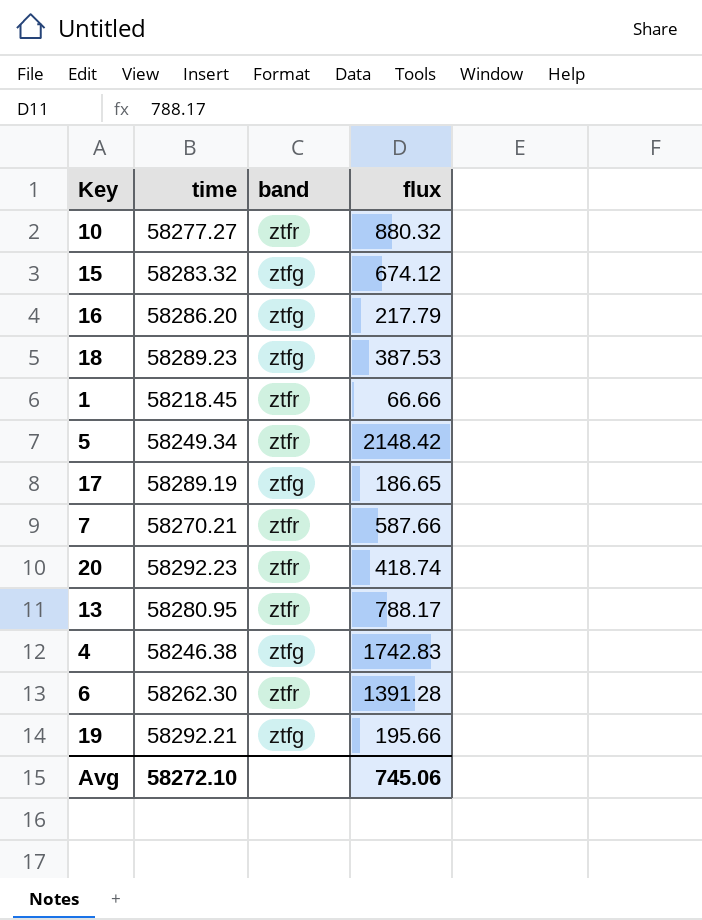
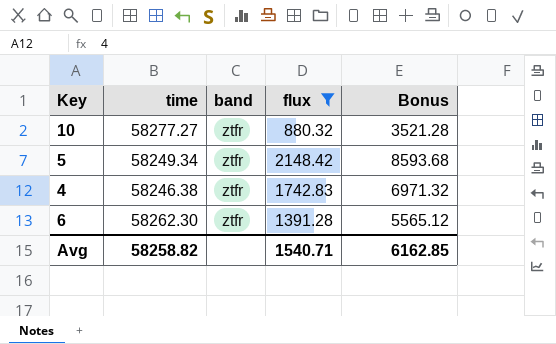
filter: none -> flux >= 880.32
column Bonus | formula: none -> [flux] * 4
4 | band: ztfg -> ztfr
Avg | time: 58272.10 -> 58258.82
Avg | flux: 745.06 -> 1540.71

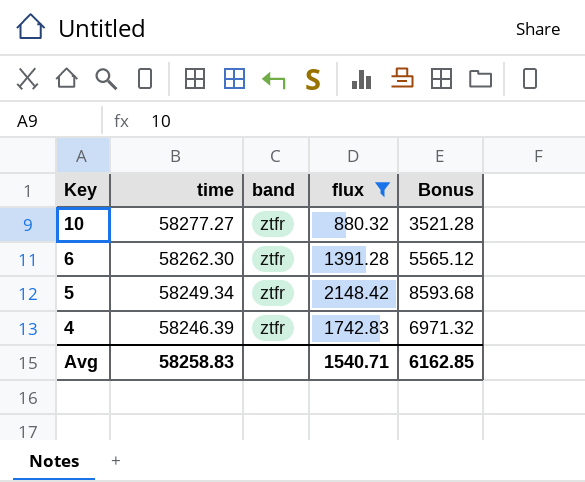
row order: none -> Key descending
4 | time: 58246.38 -> 58246.39
Avg | time: 58258.82 -> 58258.83

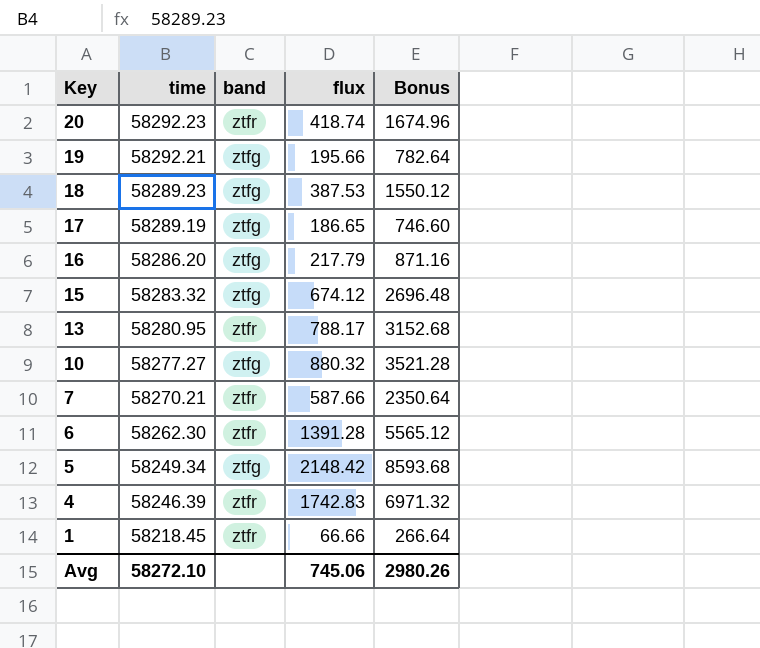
filter: flux >= 880.32 -> none
10 | band: ztfr -> ztfg
5 | band: ztfr -> ztfg
Avg | time: 58258.83 -> 58272.10
Avg | flux: 1540.71 -> 745.06
Avg | Bonus: 6162.85 -> 2980.26

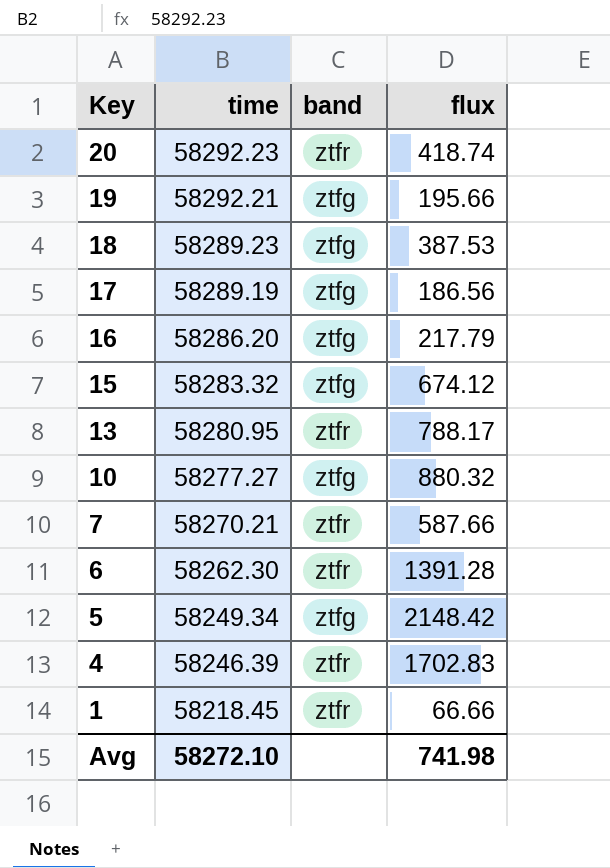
column Bonus | formula: [flux] * 4 -> none
17 | flux: 186.65 -> 186.56
4 | flux: 1742.83 -> 1702.83
Avg | flux: 745.06 -> 741.98

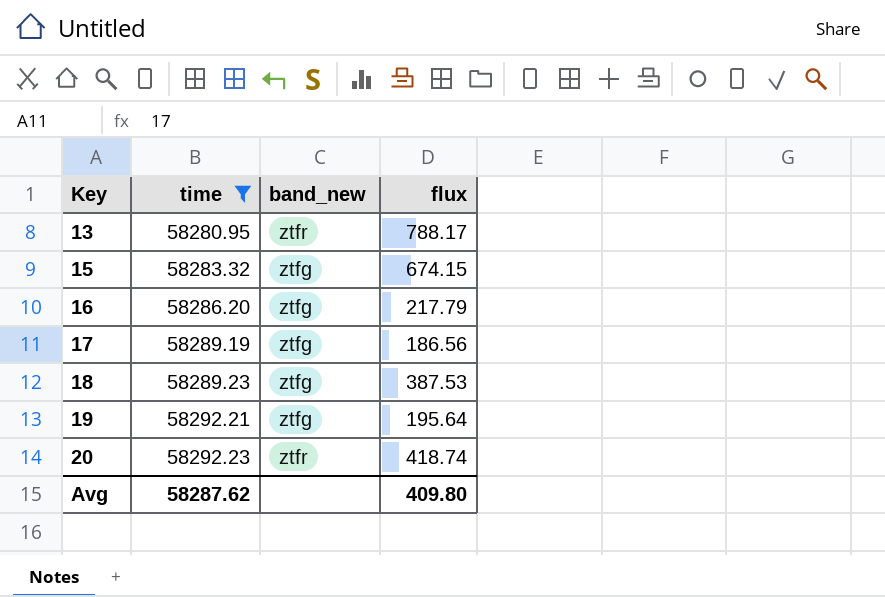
filter: none -> time >= 58280.95
row order: Key descending -> Key ascending
column name: band -> band_new
15 | flux: 674.12 -> 674.15
19 | flux: 195.66 -> 195.64
Avg | time: 58272.10 -> 58287.62
Avg | flux: 741.98 -> 409.80

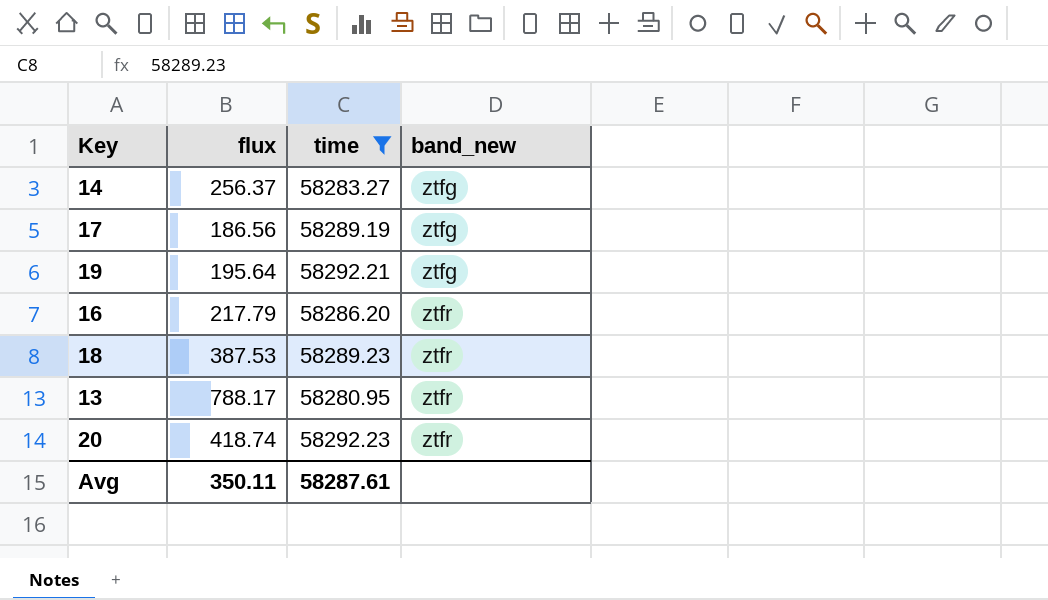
row order: Key ascending -> band_new ascending
column flux | position: 4 -> 2
row 15: 58283.32 | ztfg | 674.15 -> none
row 14: none -> 256.37 | 58283.27 | ztfg
16 | band_new: ztfg -> ztfr
18 | band_new: ztfg -> ztfr
Avg | flux: 409.80 -> 350.11
Avg | time: 58287.62 -> 58287.61

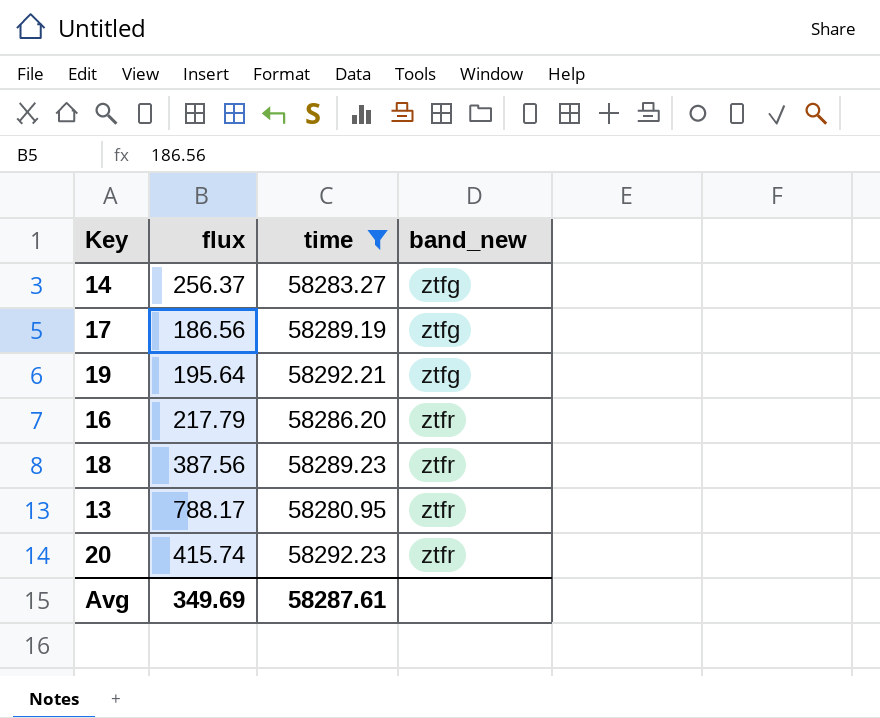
18 | flux: 387.53 -> 387.56
20 | flux: 418.74 -> 415.74
Avg | flux: 350.11 -> 349.69

